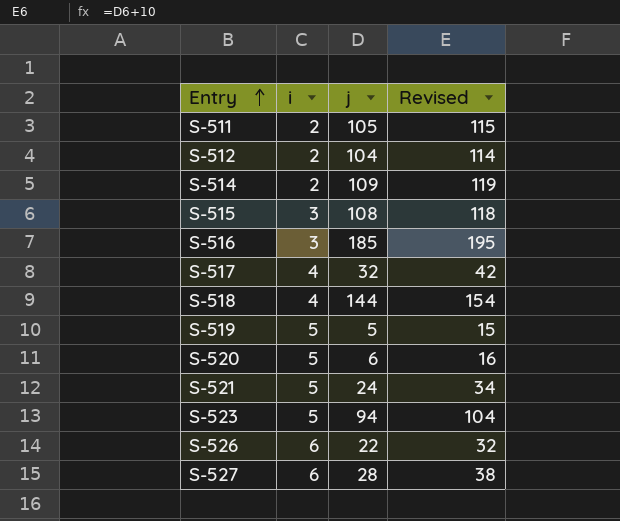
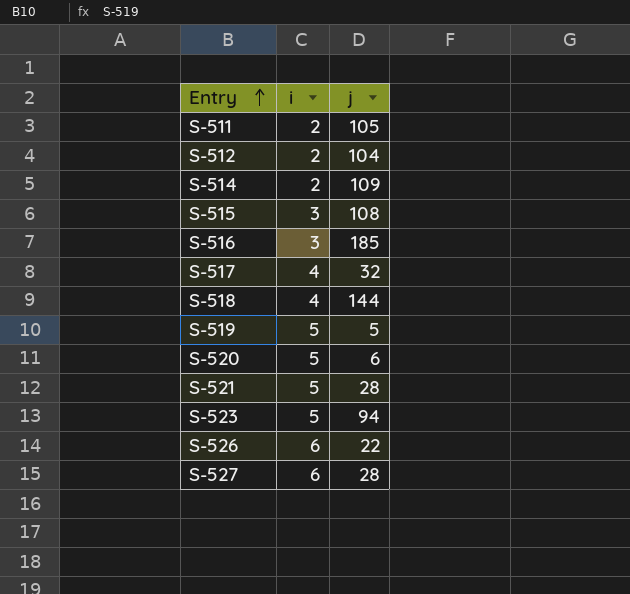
column Revised | formula: [j] + 10 -> none
S-521 | j: 24 -> 28

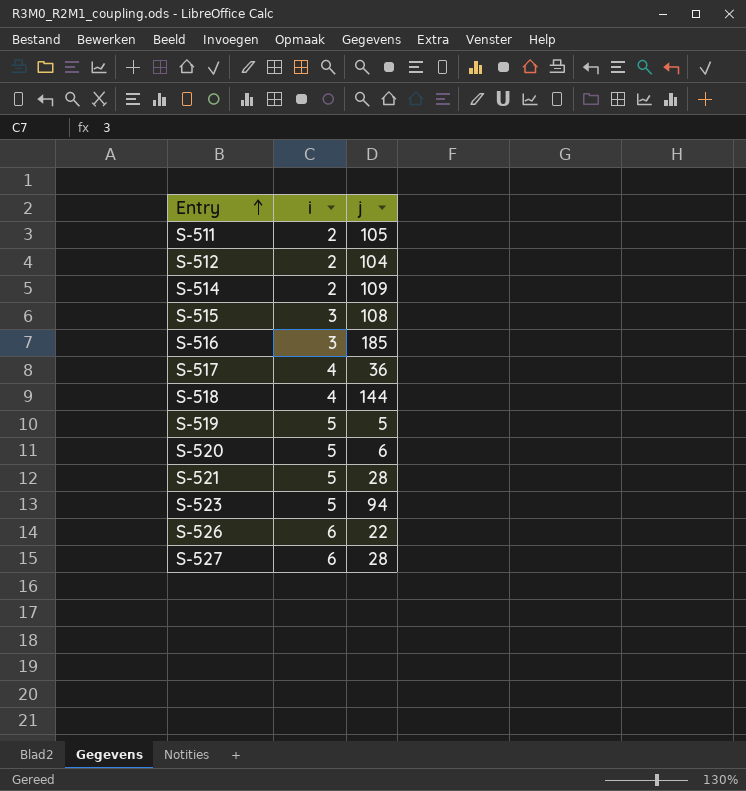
S-517 | j: 32 -> 36

